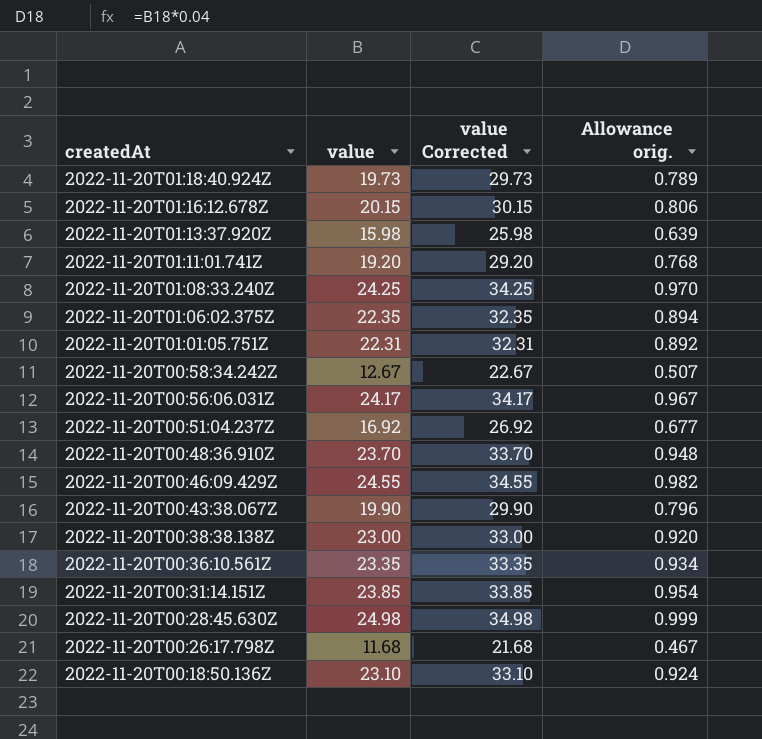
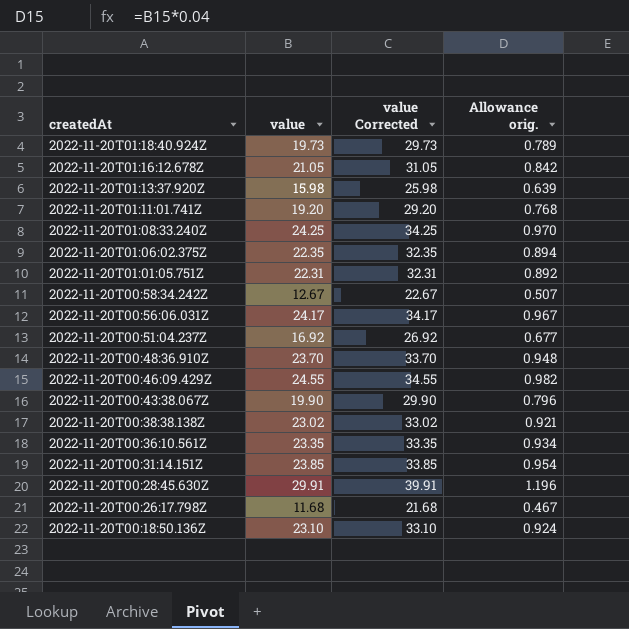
2022-11-20T01:16:12.678Z | value: 20.15 -> 21.05
2022-11-20T01:16:12.678Z | value Corrected: 30.15 -> 31.05
2022-11-20T01:16:12.678Z | Allowance orig.: 0.806 -> 0.842
2022-11-20T00:38:38.138Z | value: 23.00 -> 23.02
2022-11-20T00:38:38.138Z | value Corrected: 33.00 -> 33.02
2022-11-20T00:38:38.138Z | Allowance orig.: 0.920 -> 0.921
2022-11-20T00:28:45.630Z | value: 24.98 -> 29.91
2022-11-20T00:28:45.630Z | value Corrected: 34.98 -> 39.91
2022-11-20T00:28:45.630Z | Allowance orig.: 0.999 -> 1.196

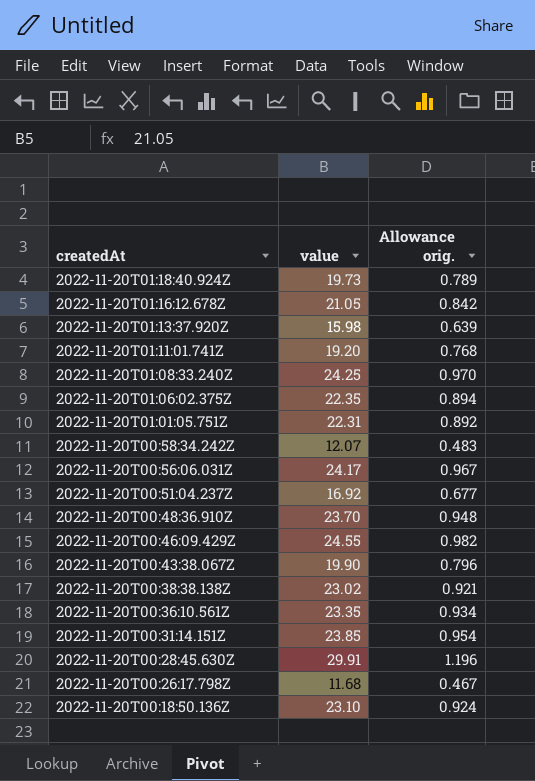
column value Corrected | formula: [value] + 10 -> none
2022-11-20T00:58:34.242Z | value: 12.67 -> 12.07
2022-11-20T00:58:34.242Z | Allowance orig.: 0.507 -> 0.483

